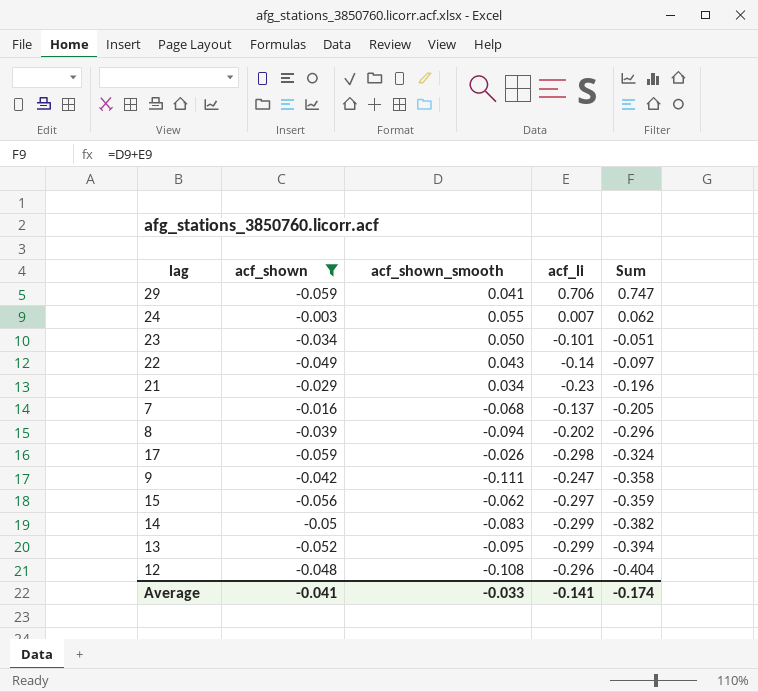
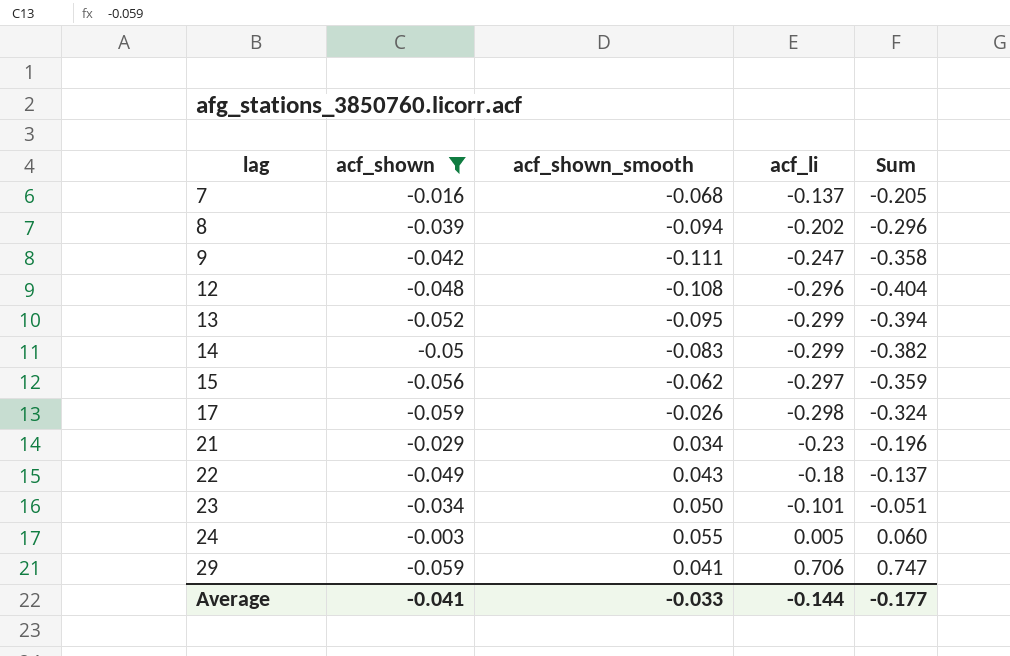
row order: Sum descending -> lag ascending
22 | acf_li: -0.14 -> -0.18
22 | Sum: -0.097 -> -0.137
24 | acf_li: 0.007 -> 0.005
24 | Sum: 0.062 -> 0.060
Average | acf_li: -0.141 -> -0.144
Average | Sum: -0.174 -> -0.177

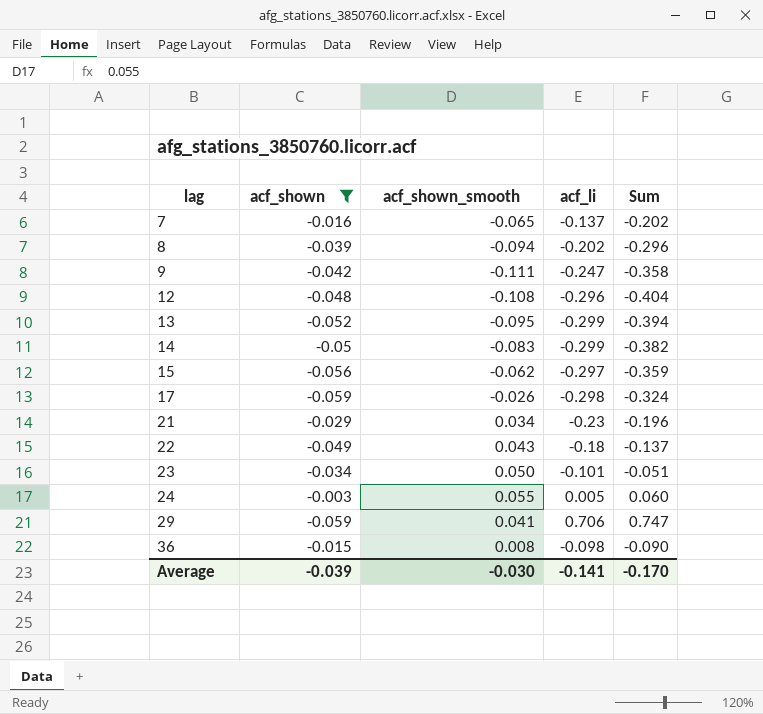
7 | acf_shown_smooth: -0.068 -> -0.065
7 | Sum: -0.205 -> -0.202
row 36: none -> -0.015 | 0.008 | -0.098 | -0.090
Average | acf_shown: -0.041 -> -0.039
Average | acf_shown_smooth: -0.033 -> -0.030
Average | acf_li: -0.144 -> -0.141
Average | Sum: -0.177 -> -0.170

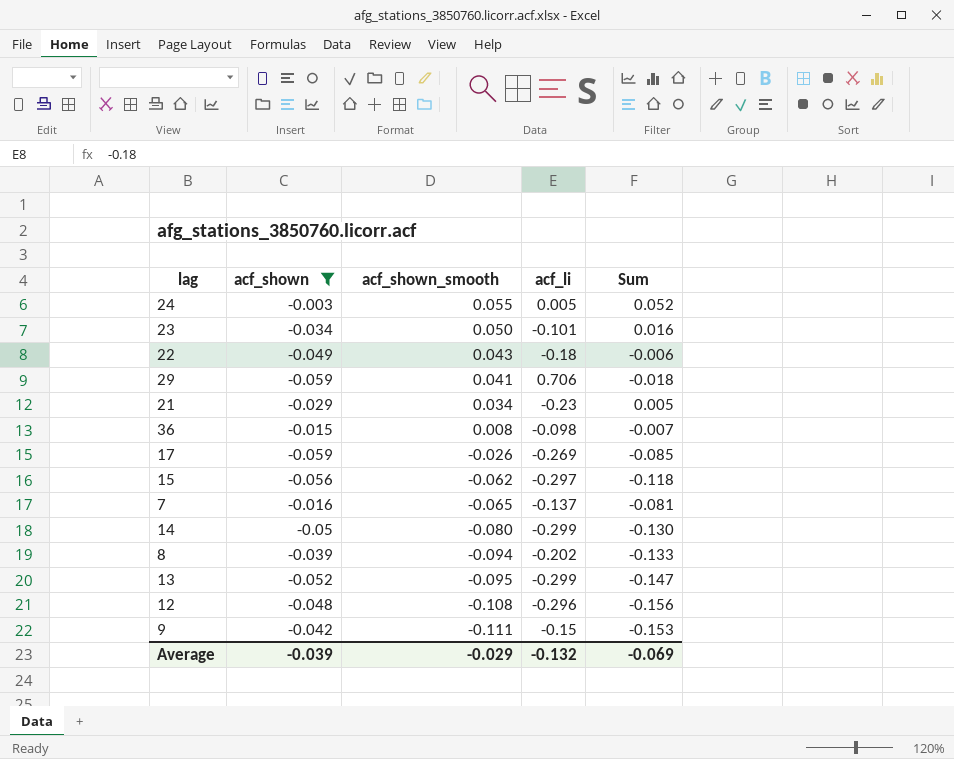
row order: lag ascending -> acf_shown_smooth descending
column Sum | formula: [acf_shown_smooth] + [acf_li] -> [acf_shown] + [acf_shown_smooth]
17 | acf_li: -0.298 -> -0.269
14 | acf_shown_smooth: -0.083 -> -0.080
9 | acf_li: -0.247 -> -0.15
Average | acf_shown_smooth: -0.030 -> -0.029
Average | acf_li: -0.141 -> -0.132
Average | Sum: -0.170 -> -0.069

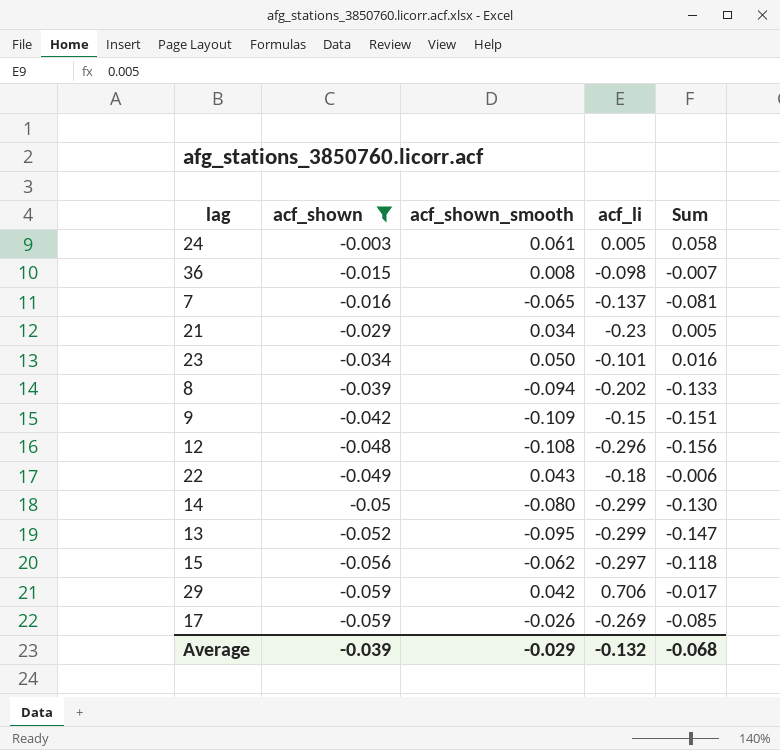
row order: acf_shown_smooth descending -> acf_shown descending
24 | acf_shown_smooth: 0.055 -> 0.061
24 | Sum: 0.052 -> 0.058
9 | acf_shown_smooth: -0.111 -> -0.109
9 | Sum: -0.153 -> -0.151
29 | acf_shown_smooth: 0.041 -> 0.042
29 | Sum: -0.018 -> -0.017
Average | Sum: -0.069 -> -0.068

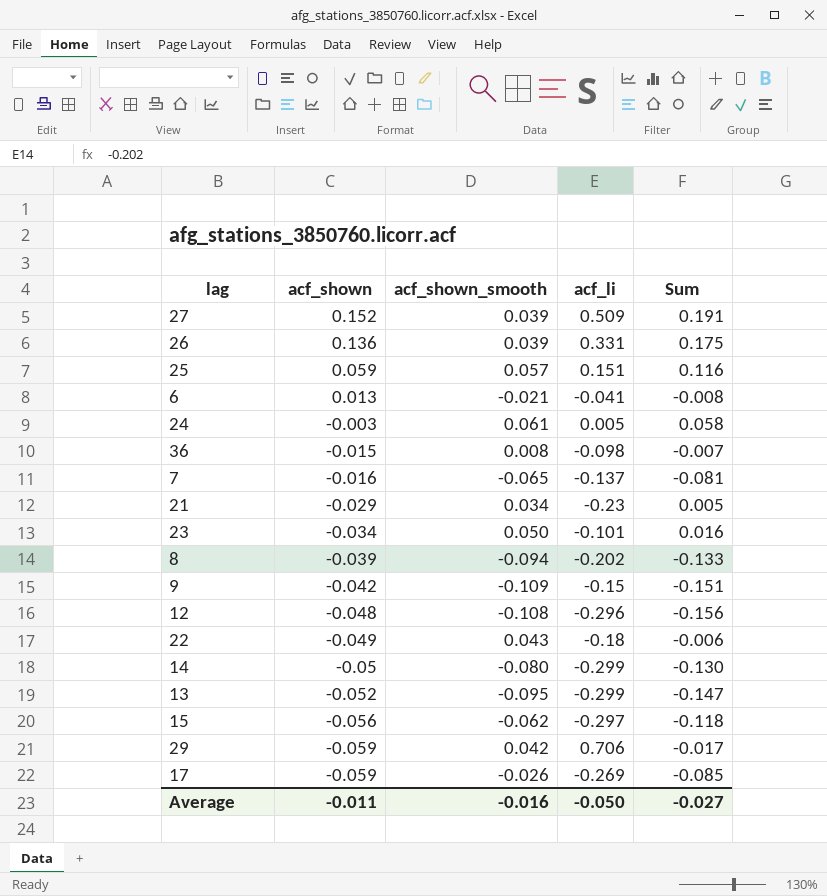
filter: acf_shown <= -0.003 -> none
Average | acf_shown: -0.039 -> -0.011
Average | acf_shown_smooth: -0.029 -> -0.016
Average | acf_li: -0.132 -> -0.050
Average | Sum: -0.068 -> -0.027

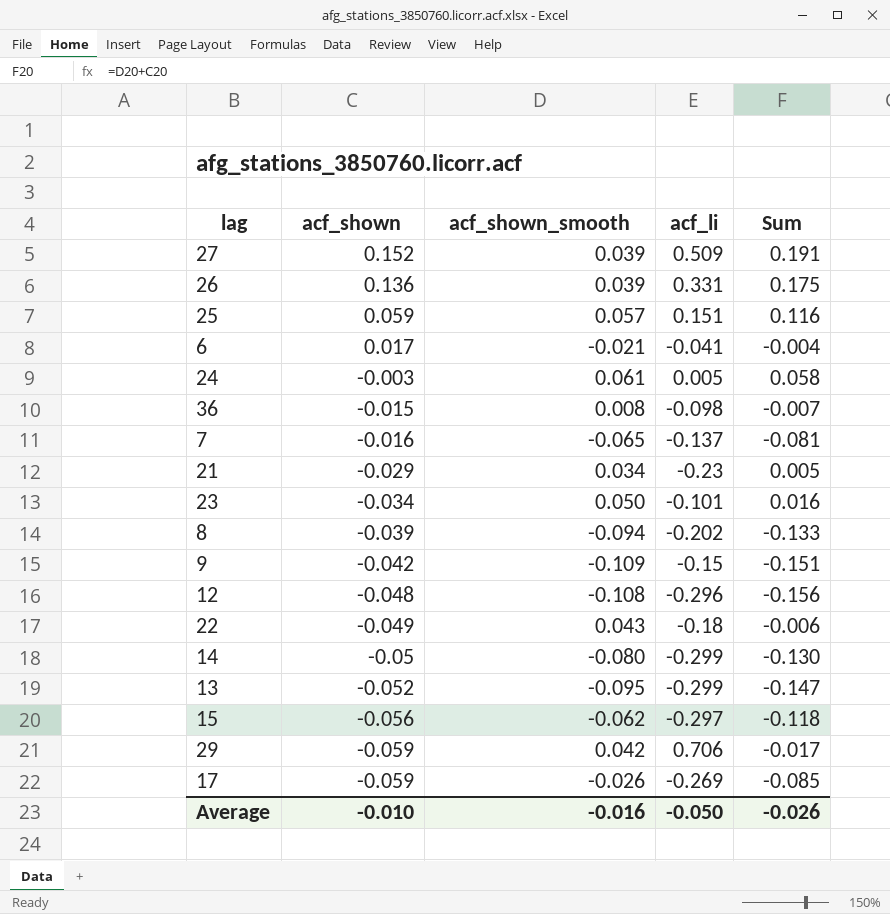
6 | acf_shown: 0.013 -> 0.017
6 | Sum: -0.008 -> -0.004
Average | acf_shown: -0.011 -> -0.010
Average | Sum: -0.027 -> -0.026

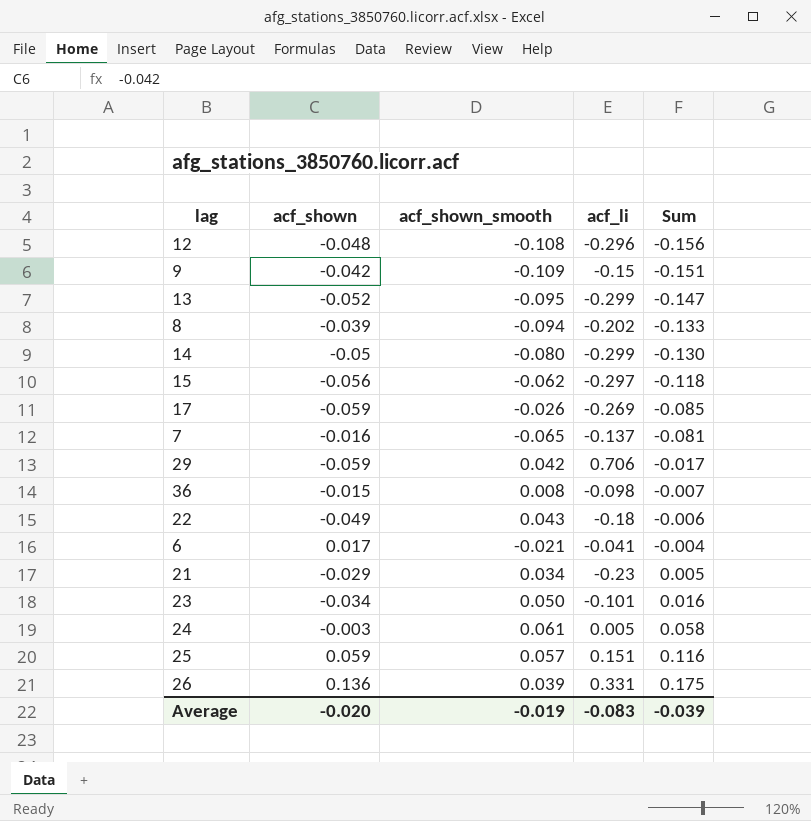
row order: acf_shown descending -> Sum ascending
row 27: 0.152 | 0.039 | 0.509 | 0.191 -> none
Average | acf_shown: -0.010 -> -0.020
Average | acf_shown_smooth: -0.016 -> -0.019
Average | acf_li: -0.050 -> -0.083
Average | Sum: -0.026 -> -0.039

